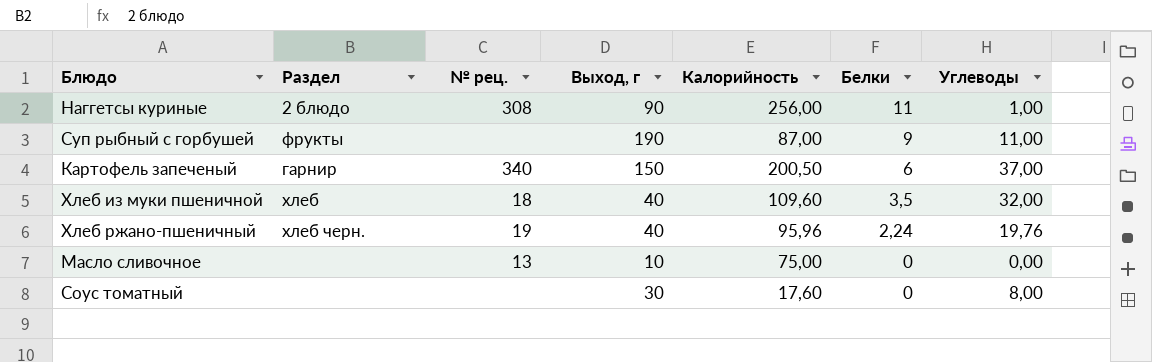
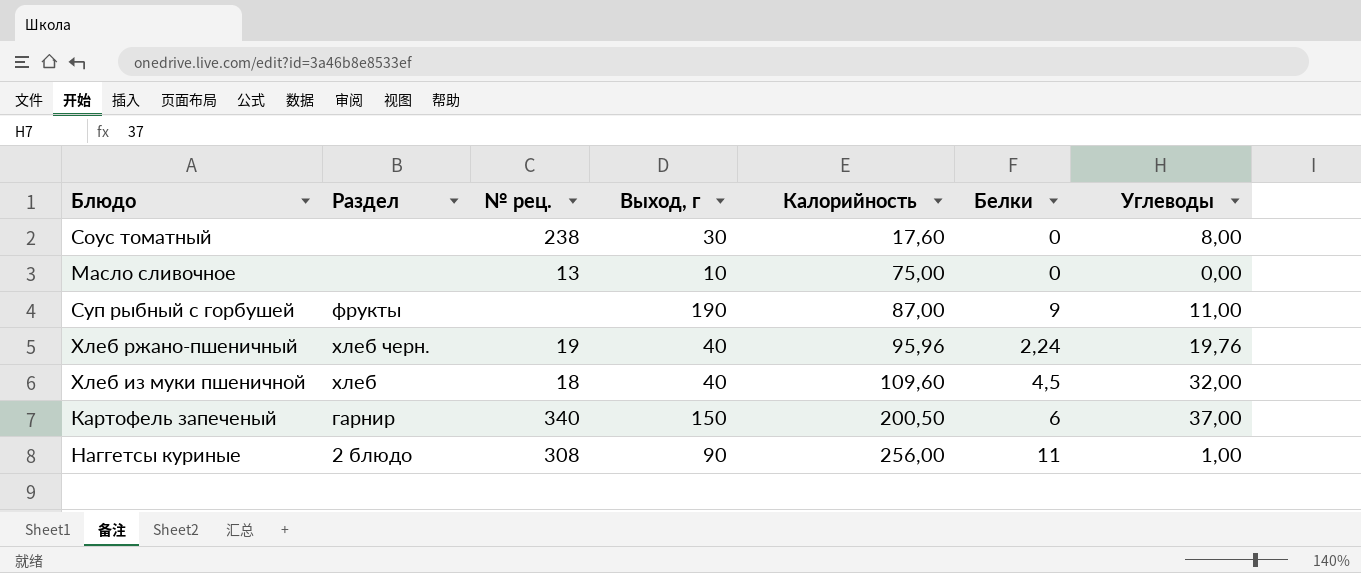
row order: Белки descending -> Калорийность ascending
Соус томатный | № рец.: none -> 238
Хлеб из муки пшеничной | Белки: 3,5 -> 4,5

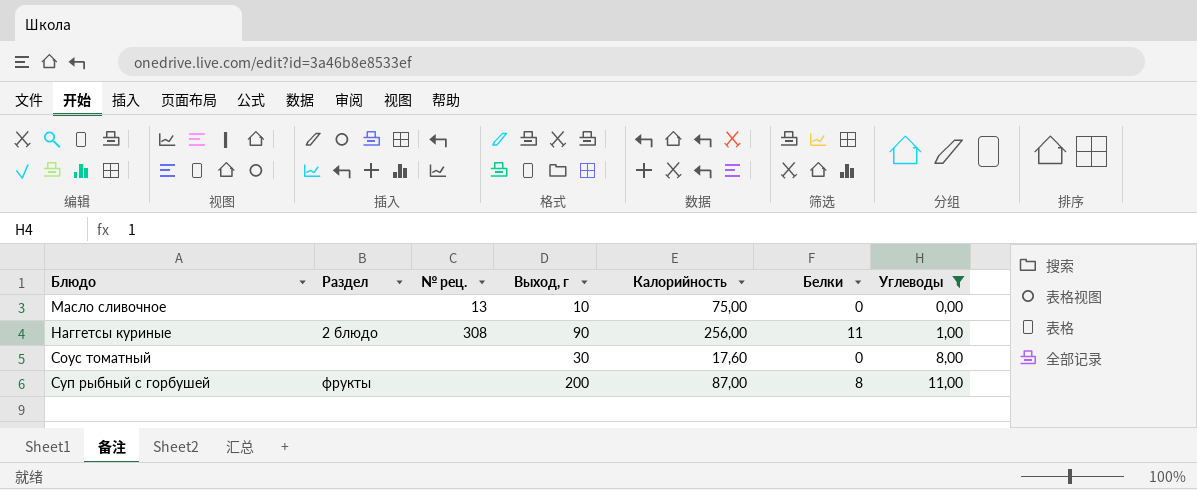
filter: none -> Углеводы <= 11,00
row order: Калорийность ascending -> Блюдо ascending
Соус томатный | № рец.: 238 -> none
Суп рыбный с горбушей | Выход, г: 190 -> 200
Суп рыбный с горбушей | Белки: 9 -> 8

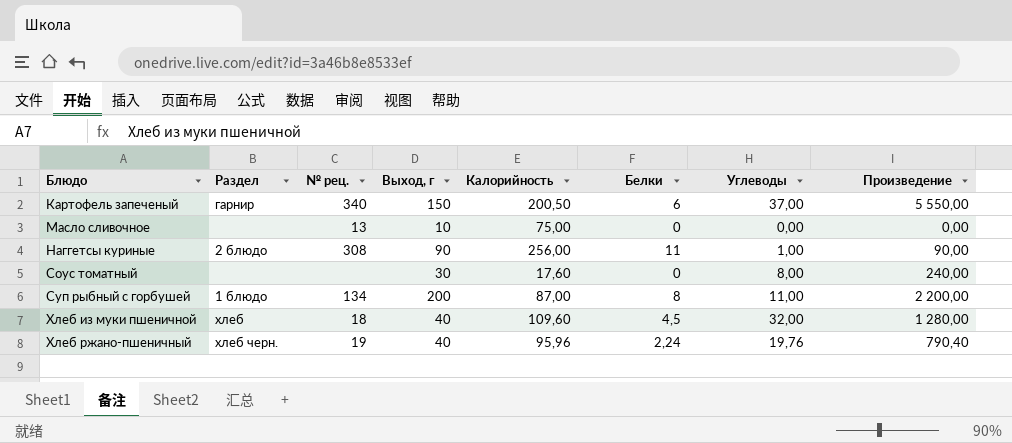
filter: Углеводы <= 11,00 -> none
column Произведение | formula: none -> [Выход, г] * [Углеводы]
Суп рыбный с горбушей | Раздел: фрукты -> 1 блюдо
Суп рыбный с горбушей | № рец.: none -> 134

